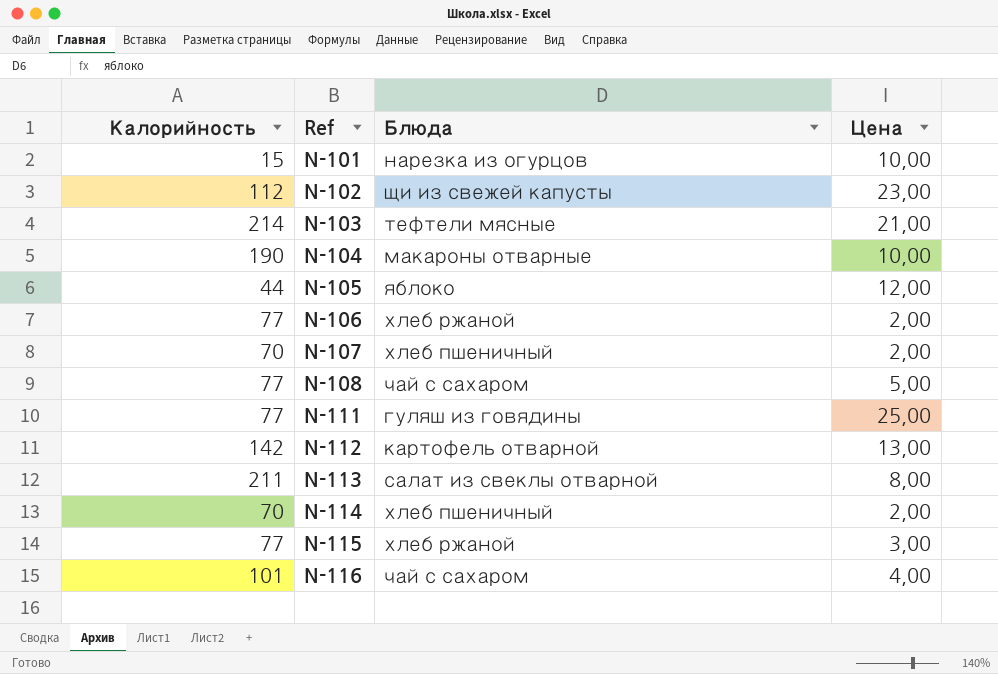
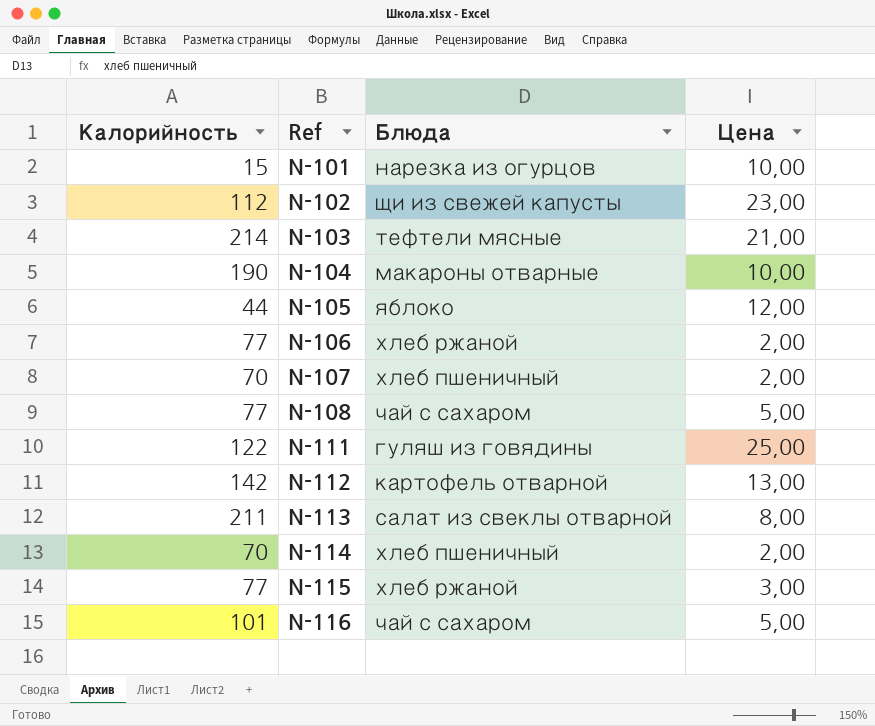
N-111 | Калорийность: 77 -> 122
N-116 | Цена: 4,00 -> 5,00

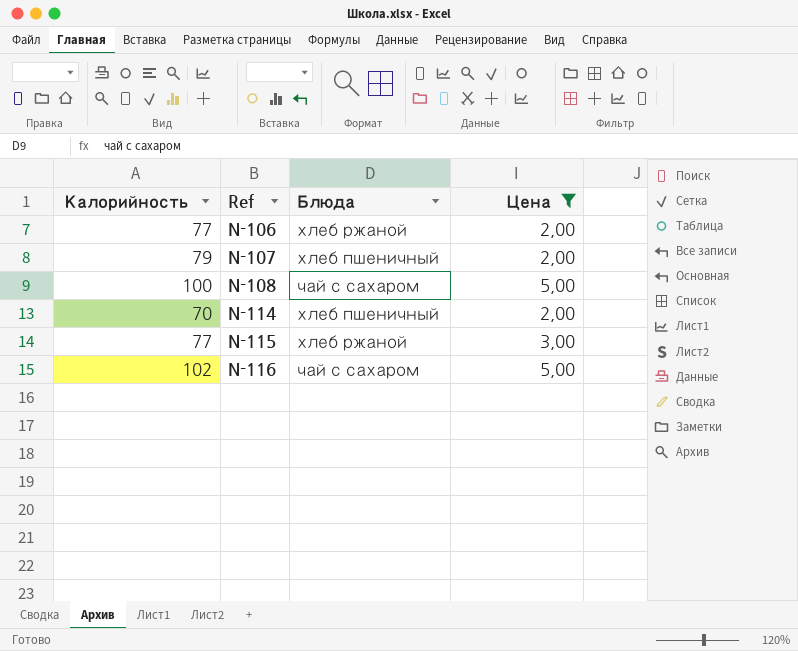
filter: none -> Цена <= 5,00
N-107 | Калорийность: 70 -> 79
N-108 | Калорийность: 77 -> 100
N-116 | Калорийность: 101 -> 102

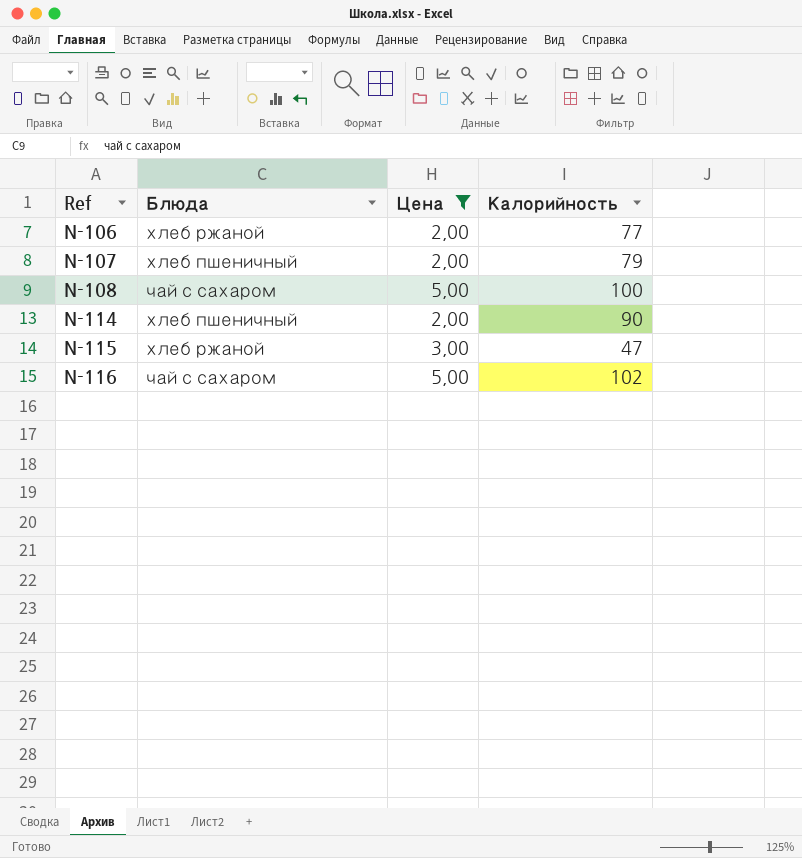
column Калорийность | position: 1 -> 4
N-114 | Калорийность: 70 -> 90
N-115 | Калорийность: 77 -> 47

